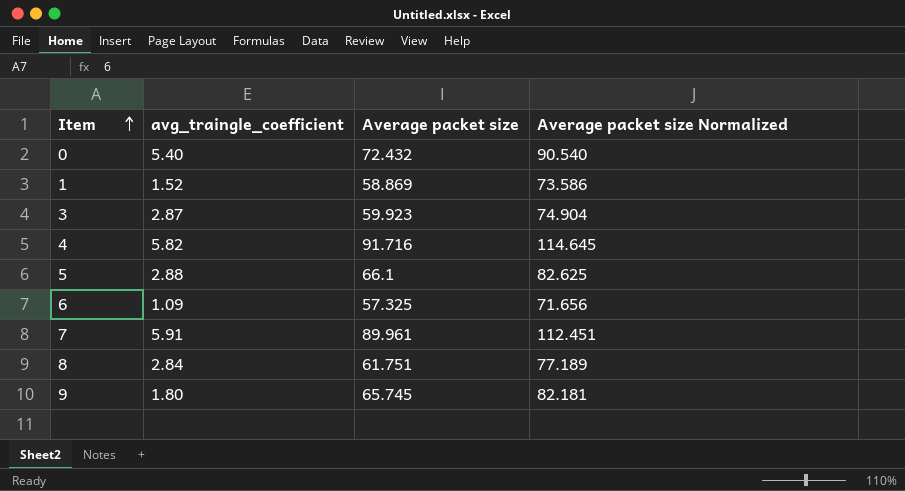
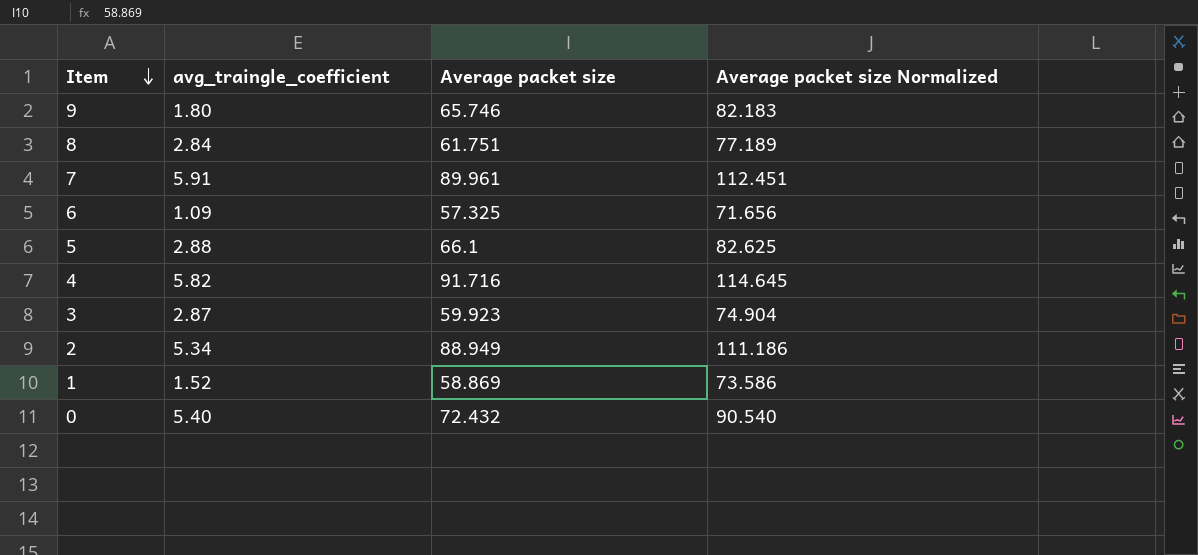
row order: Item ascending -> Item descending
9 | Average packet size: 65.745 -> 65.746
9 | Average packet size Normalized: 82.181 -> 82.183
row 2: none -> 5.34 | 88.949 | 111.186

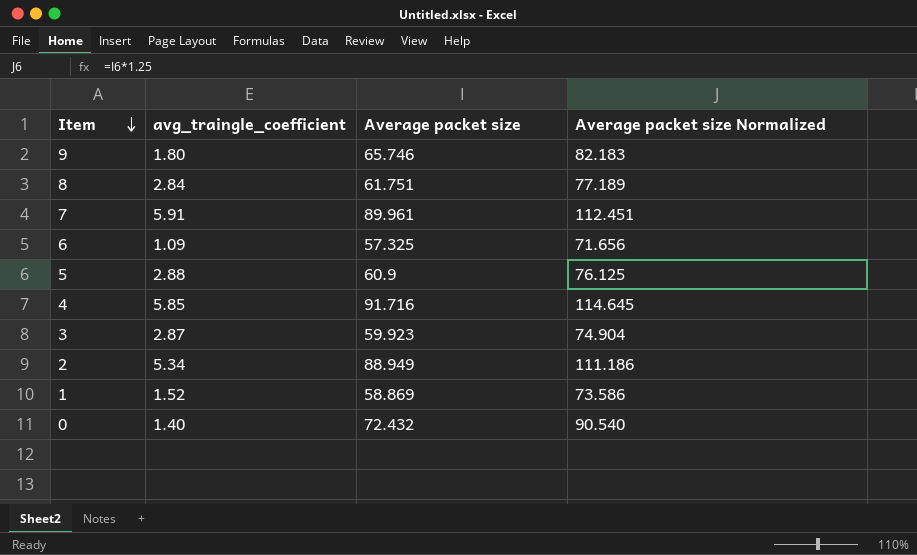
5 | Average packet size: 66.1 -> 60.9
5 | Average packet size Normalized: 82.625 -> 76.125
4 | avg_traingle_coefficient: 5.82 -> 5.85
0 | avg_traingle_coefficient: 5.40 -> 1.40

